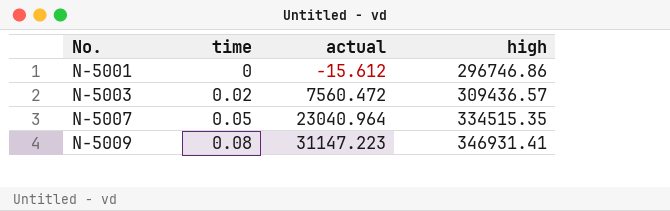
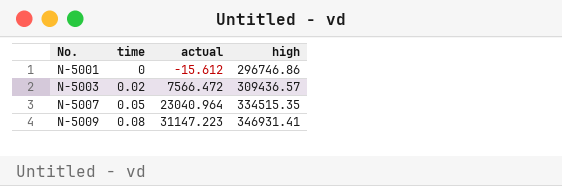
N-5003 | actual: 7560.472 -> 7566.472

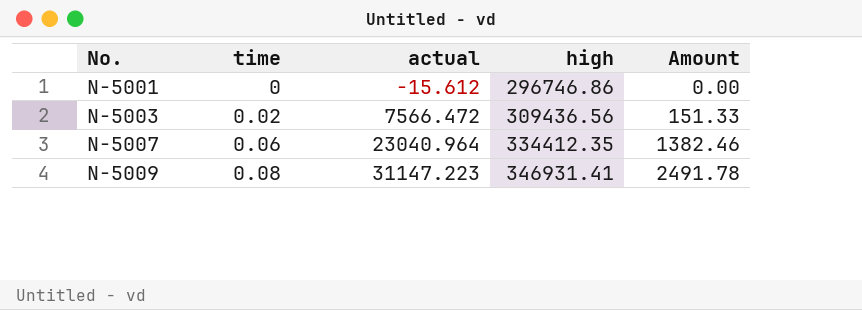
column Amount | formula: none -> [time] * [actual]
N-5003 | high: 309436.57 -> 309436.56
N-5007 | time: 0.05 -> 0.06
N-5007 | high: 334515.35 -> 334412.35

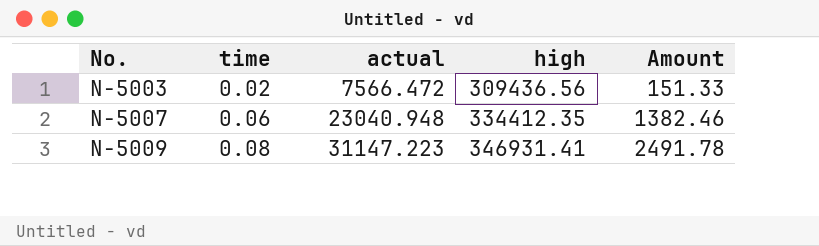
row N-5001: 0 | -15.612 | 296746.86 | 0.00 -> none
N-5007 | actual: 23040.964 -> 23040.948

